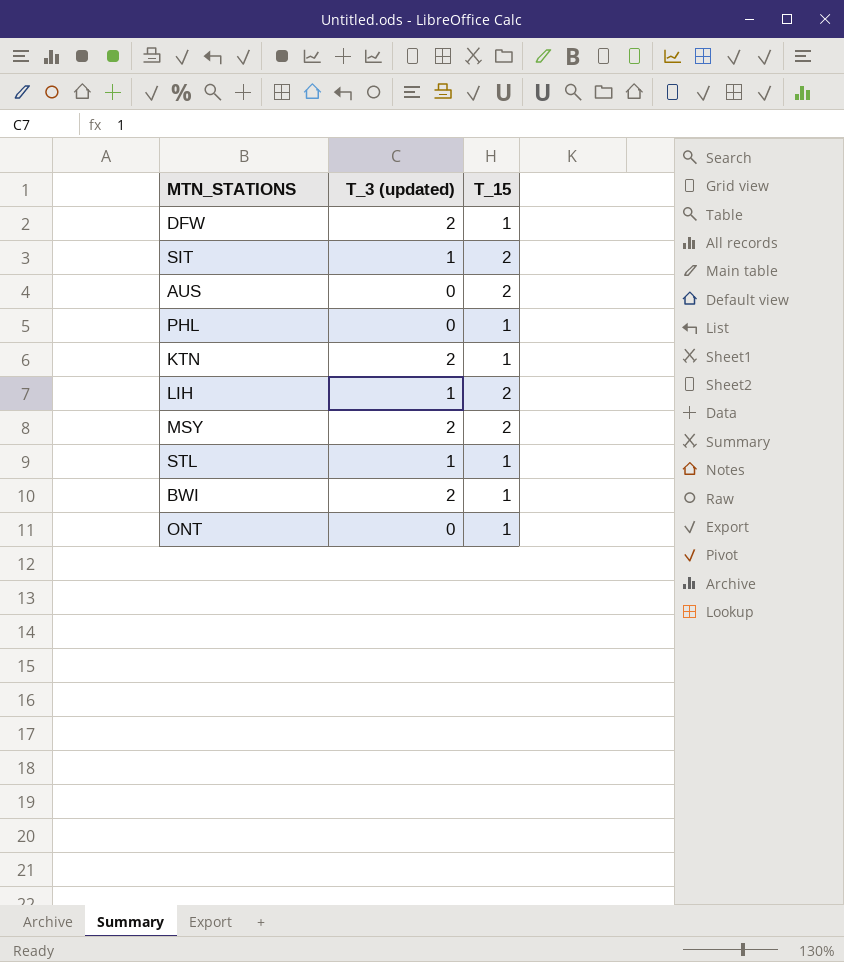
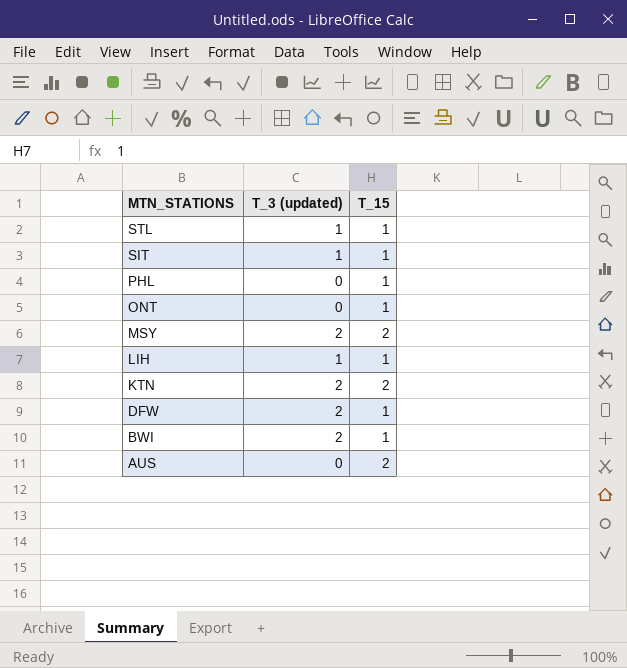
row order: none -> MTN_STATIONS descending
SIT | T_15: 2 -> 1
LIH | T_15: 2 -> 1
KTN | T_15: 1 -> 2

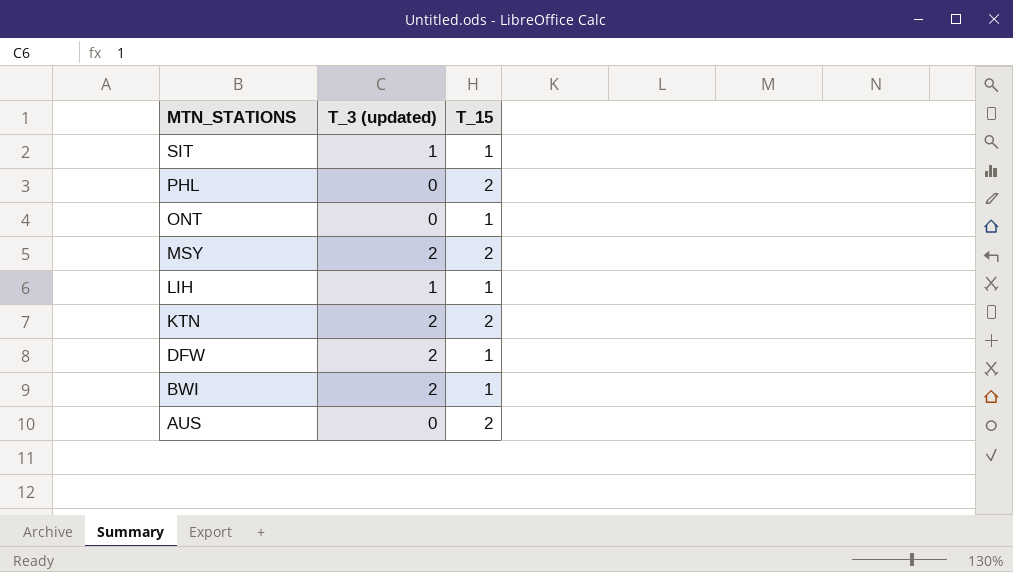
row STL: 1 | 1 -> none
PHL | T_15: 1 -> 2

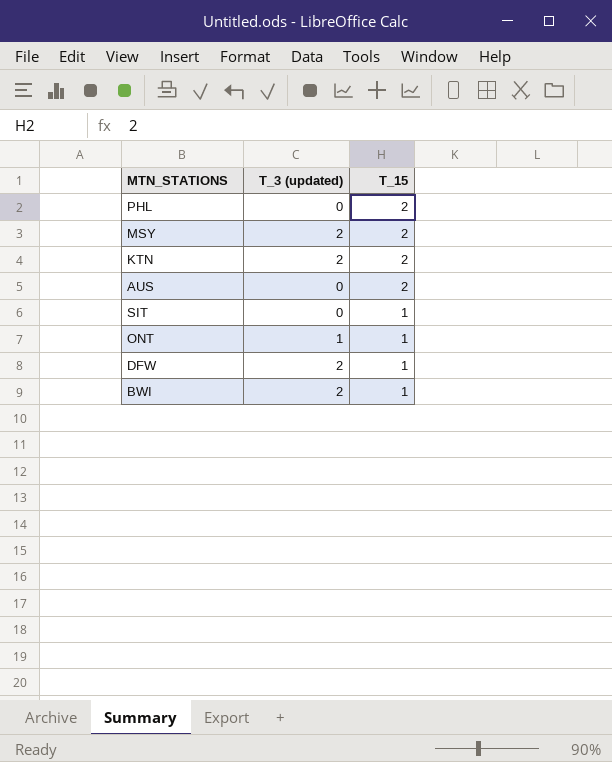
row order: MTN_STATIONS descending -> T_15 descending
row LIH: 1 | 1 -> none
SIT | T_3 (updated): 1 -> 0
ONT | T_3 (updated): 0 -> 1

